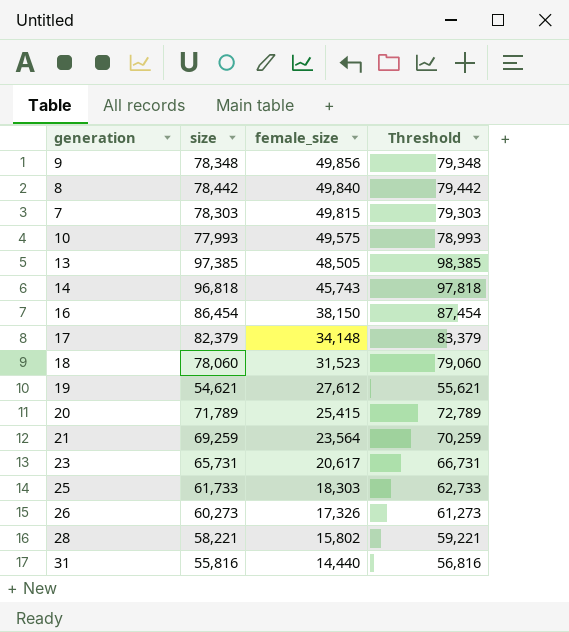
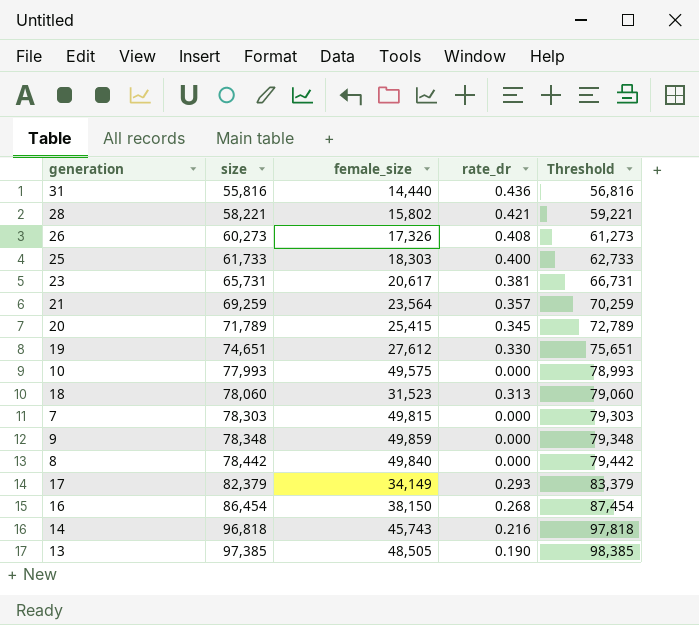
row order: female_size descending -> size ascending
column rate_dr | position: none -> 4
19 | size: 54,621 -> 74,651
19 | Threshold: 55,621 -> 75,651
9 | female_size: 49,856 -> 49,859
17 | female_size: 34,148 -> 34,149

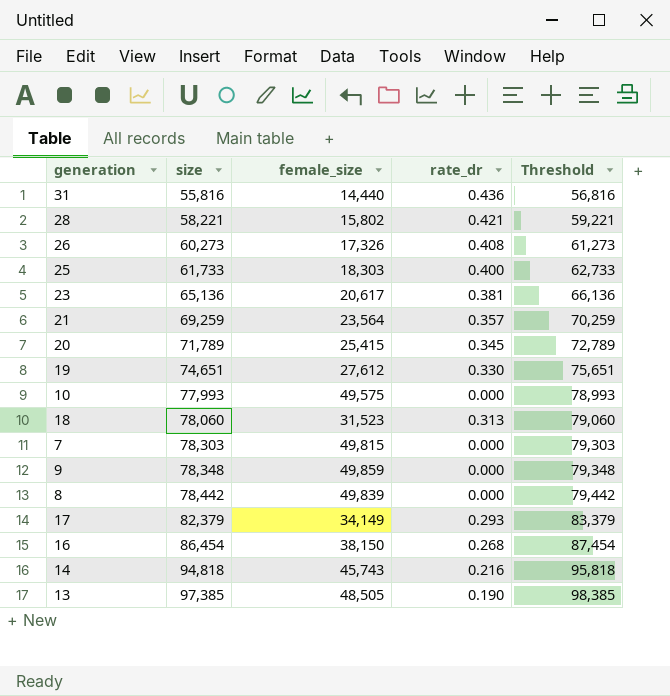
23 | size: 65,731 -> 65,136
23 | Threshold: 66,731 -> 66,136
8 | female_size: 49,840 -> 49,839
14 | size: 96,818 -> 94,818
14 | Threshold: 97,818 -> 95,818

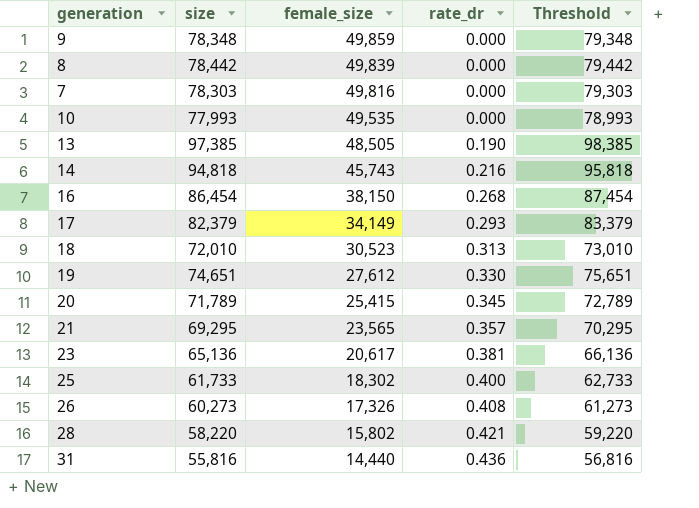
row order: size ascending -> female_size descending
7 | female_size: 49,815 -> 49,816
10 | female_size: 49,575 -> 49,535
18 | size: 78,060 -> 72,010
18 | female_size: 31,523 -> 30,523
18 | Threshold: 79,060 -> 73,010
21 | size: 69,259 -> 69,295
21 | female_size: 23,564 -> 23,565
21 | Threshold: 70,259 -> 70,295
25 | female_size: 18,303 -> 18,302
28 | size: 58,221 -> 58,220
28 | Threshold: 59,221 -> 59,220

